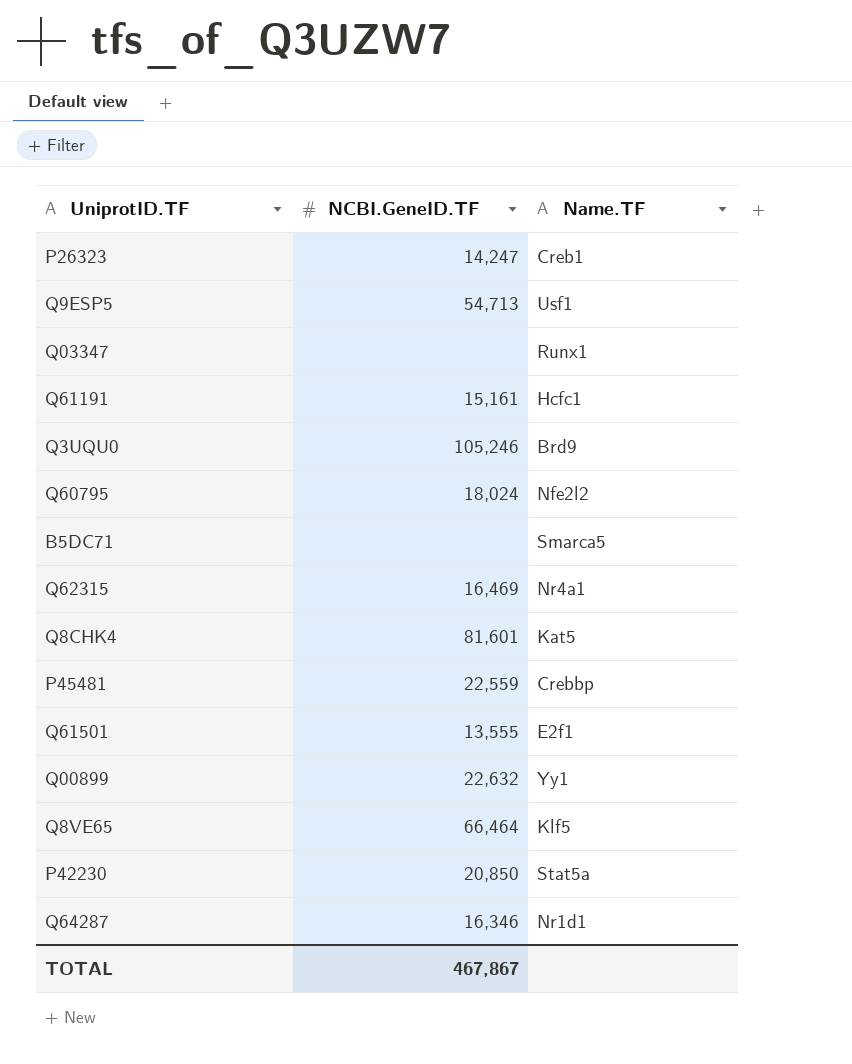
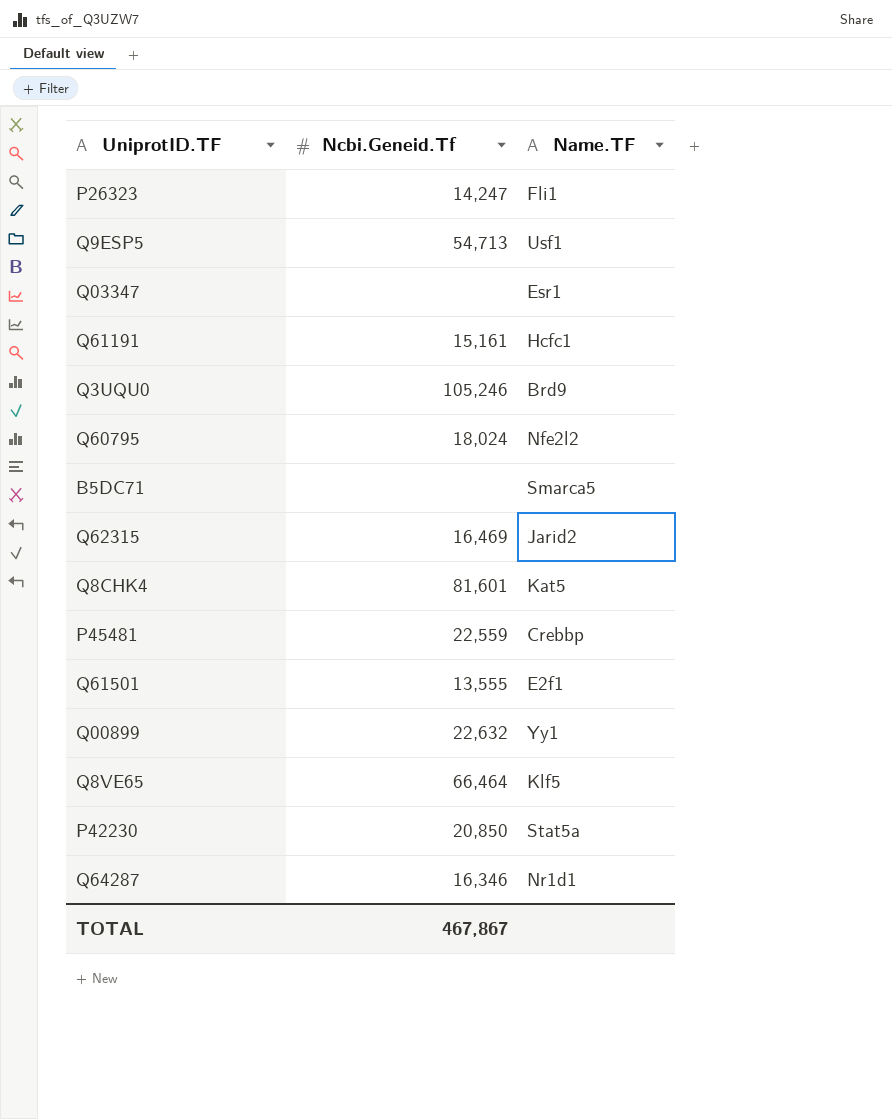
column name: NCBI.GeneID.TF -> Ncbi.Geneid.Tf
P26323 | Name.TF: Creb1 -> Fli1
Q03347 | Name.TF: Runx1 -> Esr1
Q62315 | Name.TF: Nr4a1 -> Jarid2

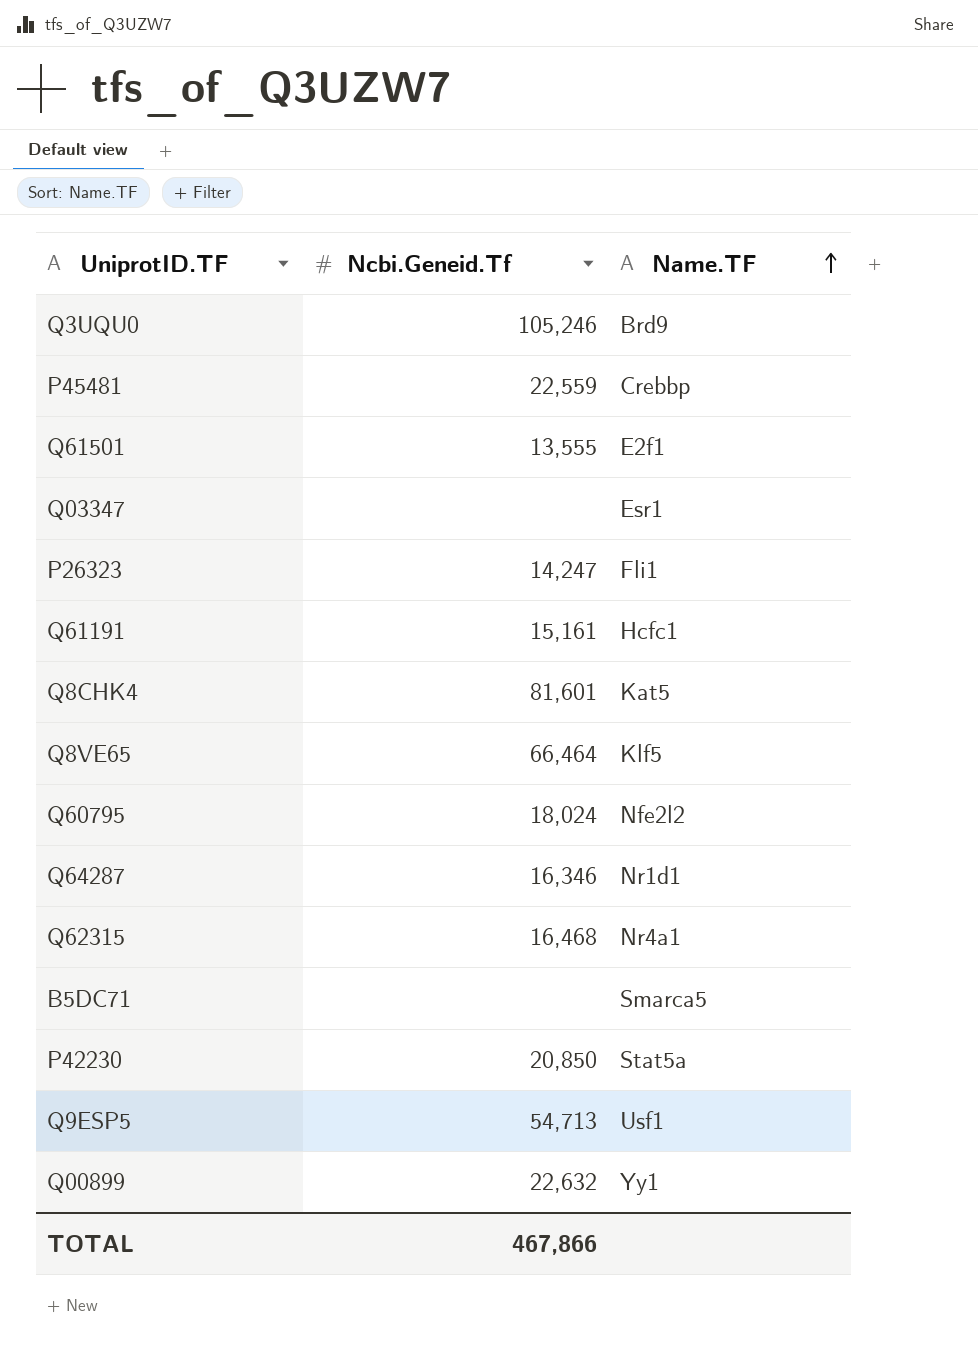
row order: none -> Name.TF ascending
Q62315 | Ncbi.Geneid.Tf: 16,469 -> 16,468
Q62315 | Name.TF: Jarid2 -> Nr4a1
TOTAL | Ncbi.Geneid.Tf: 467,867 -> 467,866

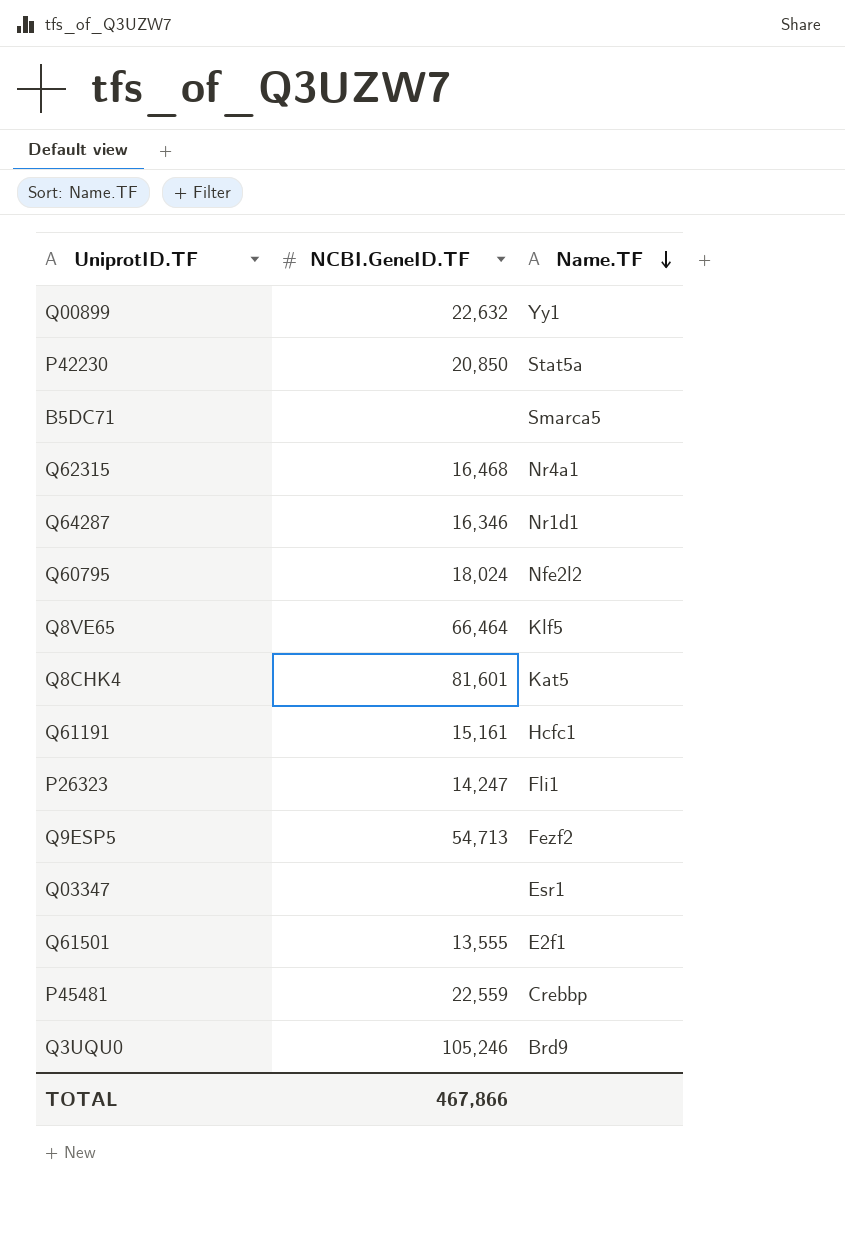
row order: Name.TF ascending -> Name.TF descending
column name: Ncbi.Geneid.Tf -> NCBI.GeneID.TF
Q9ESP5 | Name.TF: Usf1 -> Fezf2

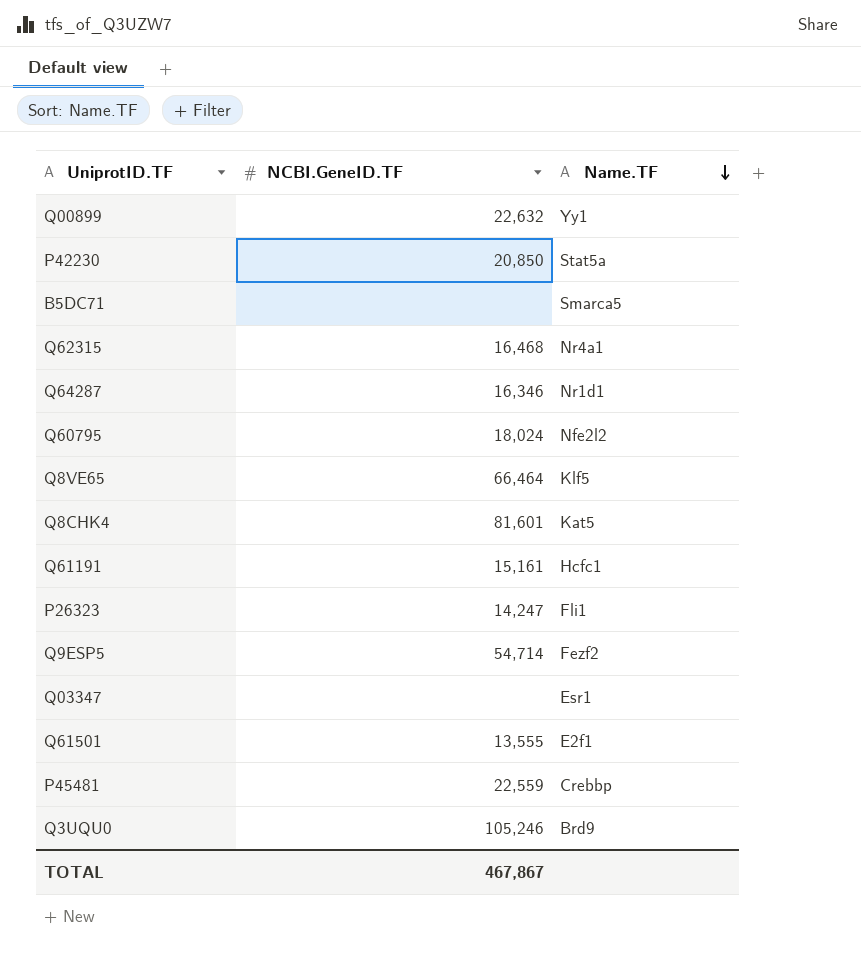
Q9ESP5 | NCBI.GeneID.TF: 54,713 -> 54,714
TOTAL | NCBI.GeneID.TF: 467,866 -> 467,867

